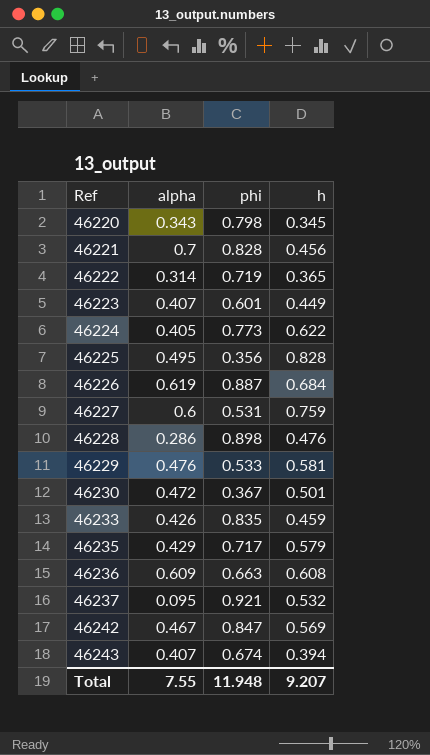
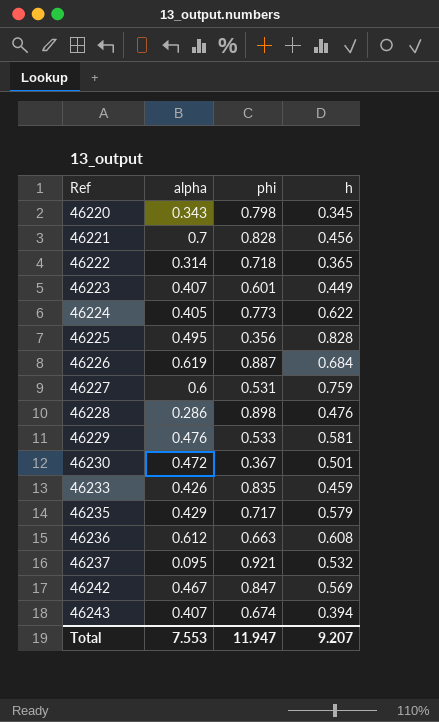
46222 | phi: 0.719 -> 0.718
46236 | alpha: 0.609 -> 0.612
Total | alpha: 7.55 -> 7.553
Total | phi: 11.948 -> 11.947

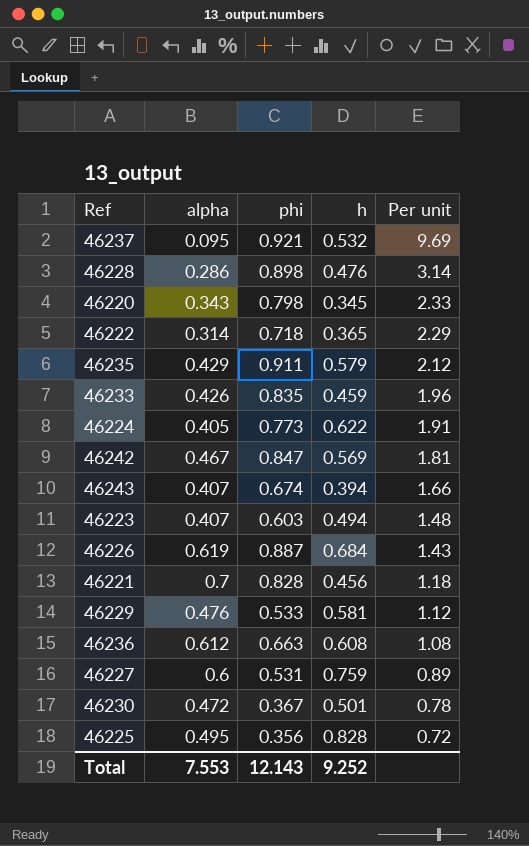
row order: Ref ascending -> Per unit descending
column Per unit | formula: none -> [phi] / [alpha]
46235 | phi: 0.717 -> 0.911
46223 | phi: 0.601 -> 0.603
46223 | h: 0.449 -> 0.494
Total | phi: 11.947 -> 12.143
Total | h: 9.207 -> 9.252

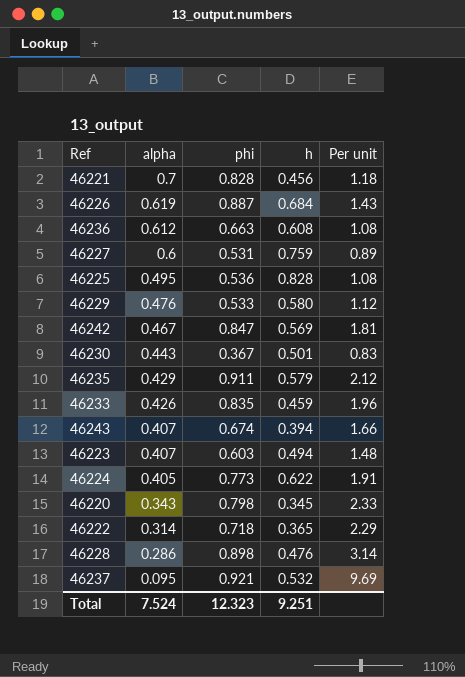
row order: Per unit descending -> alpha descending
46225 | phi: 0.356 -> 0.536
46225 | Per unit: 0.72 -> 1.08
46229 | h: 0.581 -> 0.580
46230 | alpha: 0.472 -> 0.443
46230 | Per unit: 0.78 -> 0.83
Total | alpha: 7.553 -> 7.524
Total | phi: 12.143 -> 12.323
Total | h: 9.252 -> 9.251

